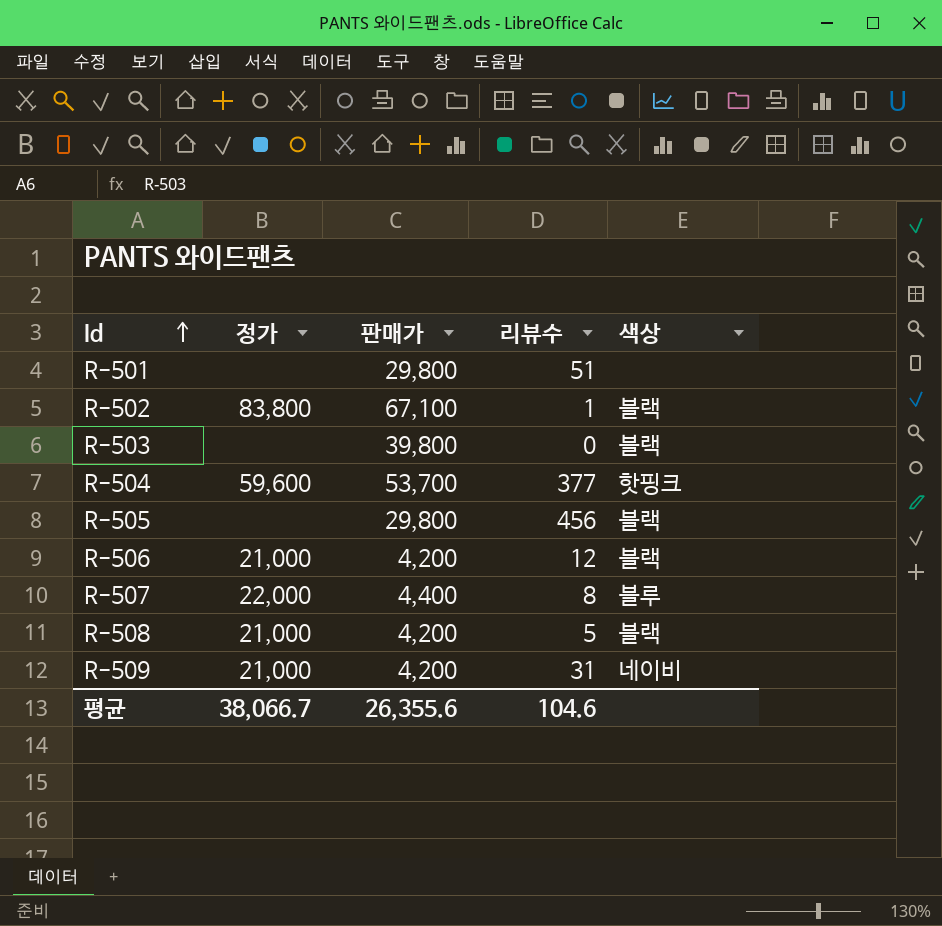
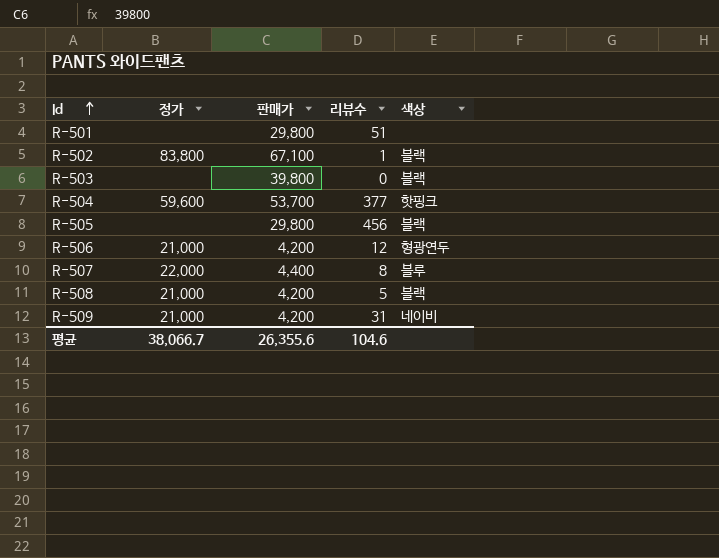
R-506 | 색상: 블랙 -> 형광연두

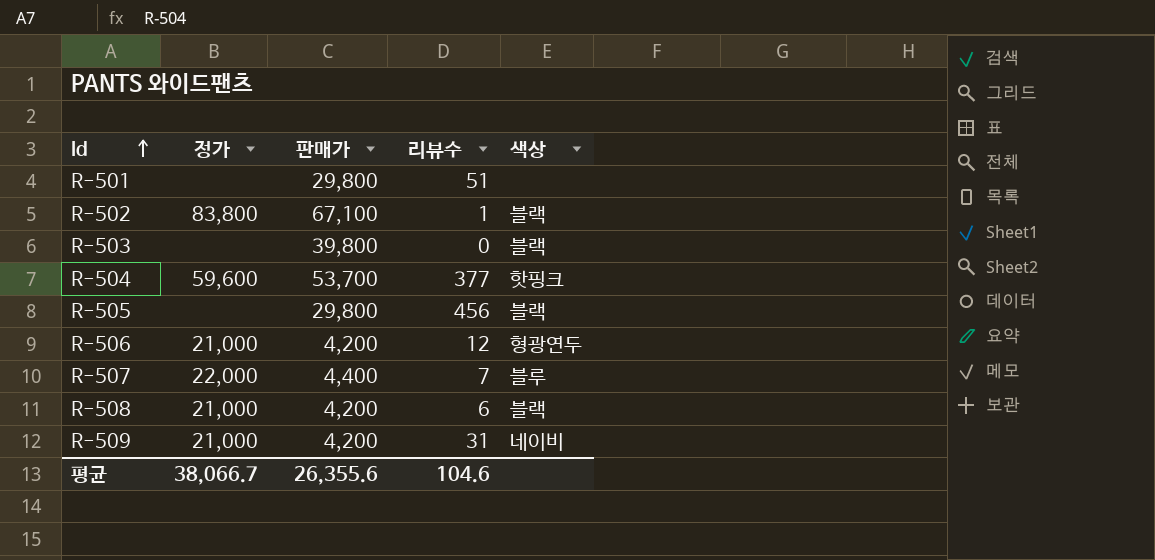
R-507 | 리뷰수: 8 -> 7
R-508 | 리뷰수: 5 -> 6

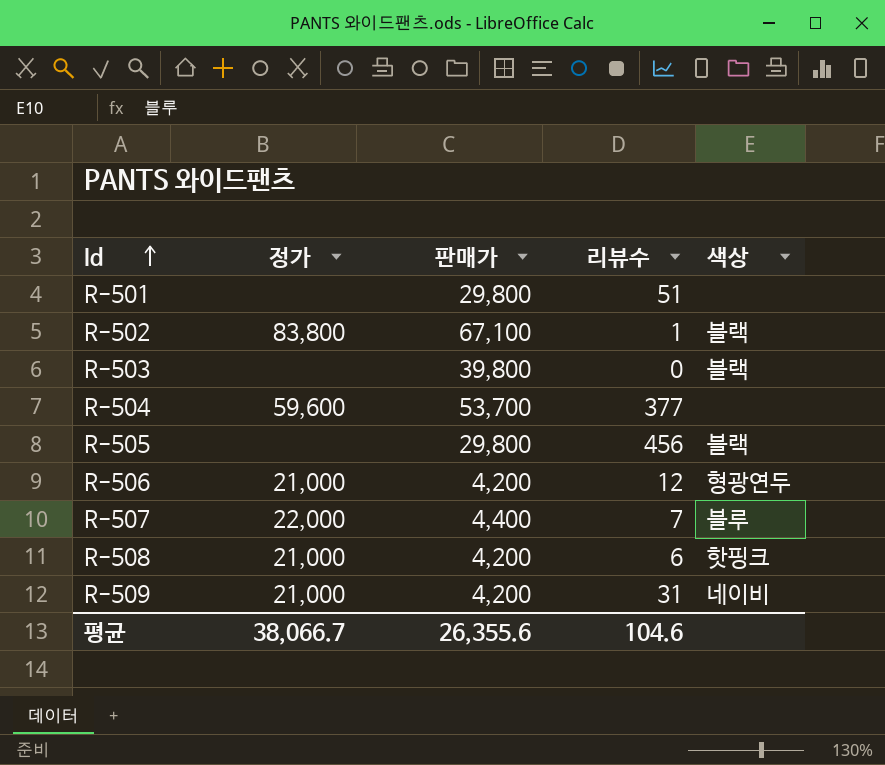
R-504 | 색상: 핫핑크 -> none
R-508 | 색상: 블랙 -> 핫핑크

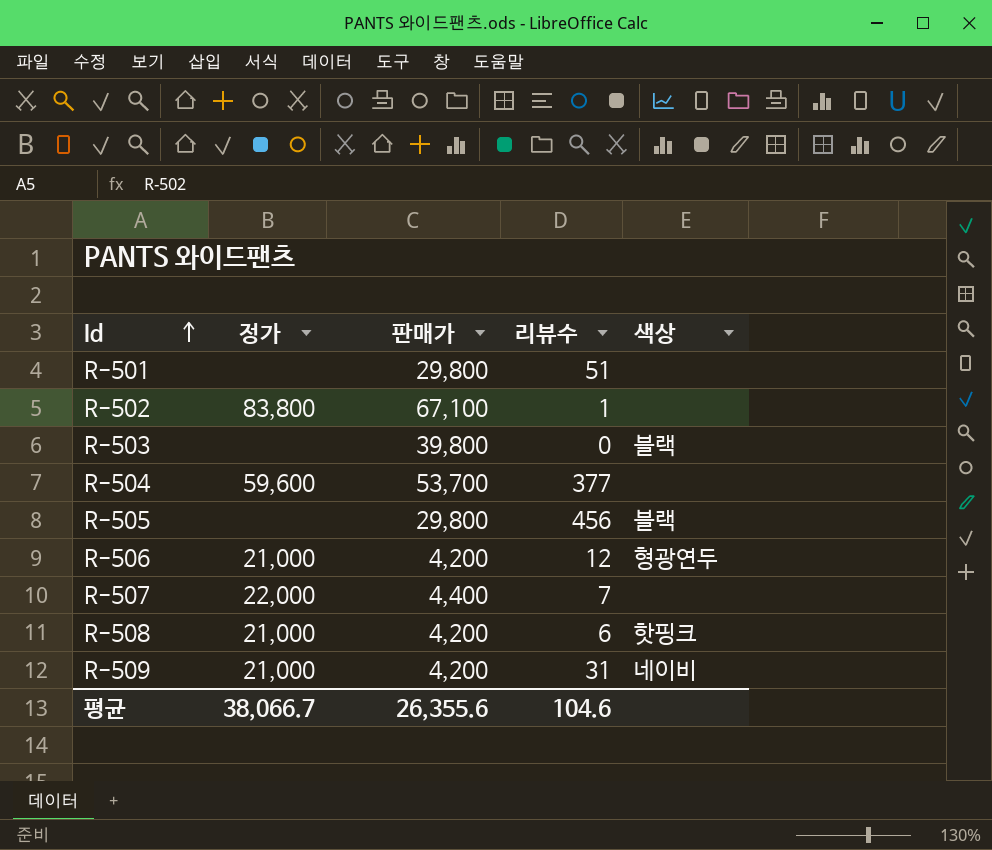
R-502 | 색상: 블랙 -> none
R-507 | 색상: 블루 -> none

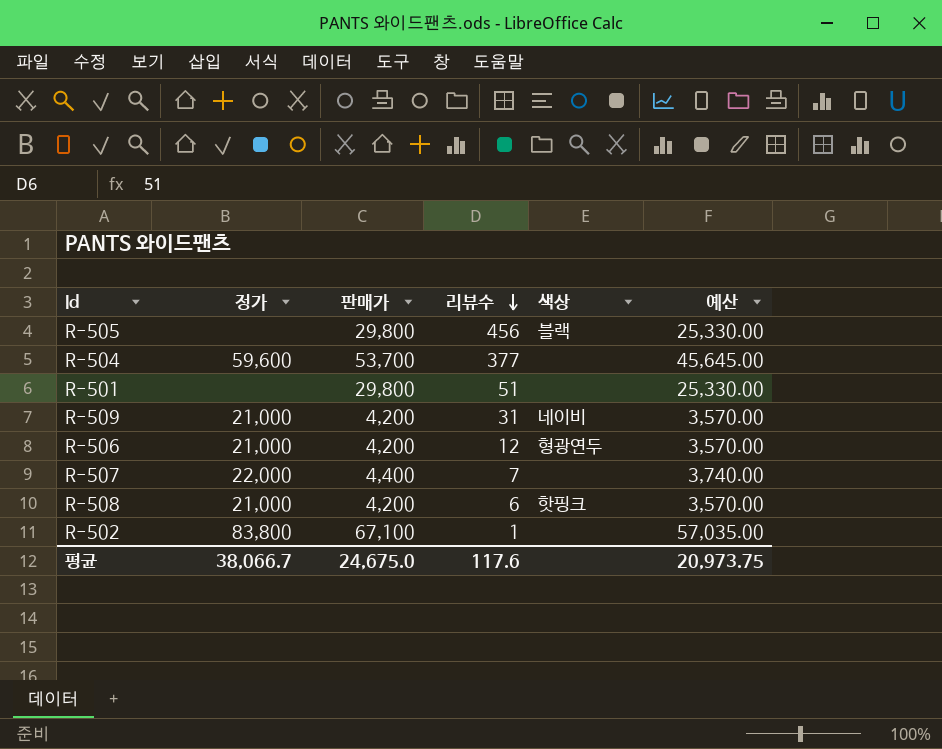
row order: Id ascending -> 리뷰수 descending
column 예산 | formula: none -> [판매가] * 0.85
row R-503: none | 39,800 | 0 | 블랙 -> none
평균 | 판매가: 26,355.6 -> 24,675.0
평균 | 리뷰수: 104.6 -> 117.6

